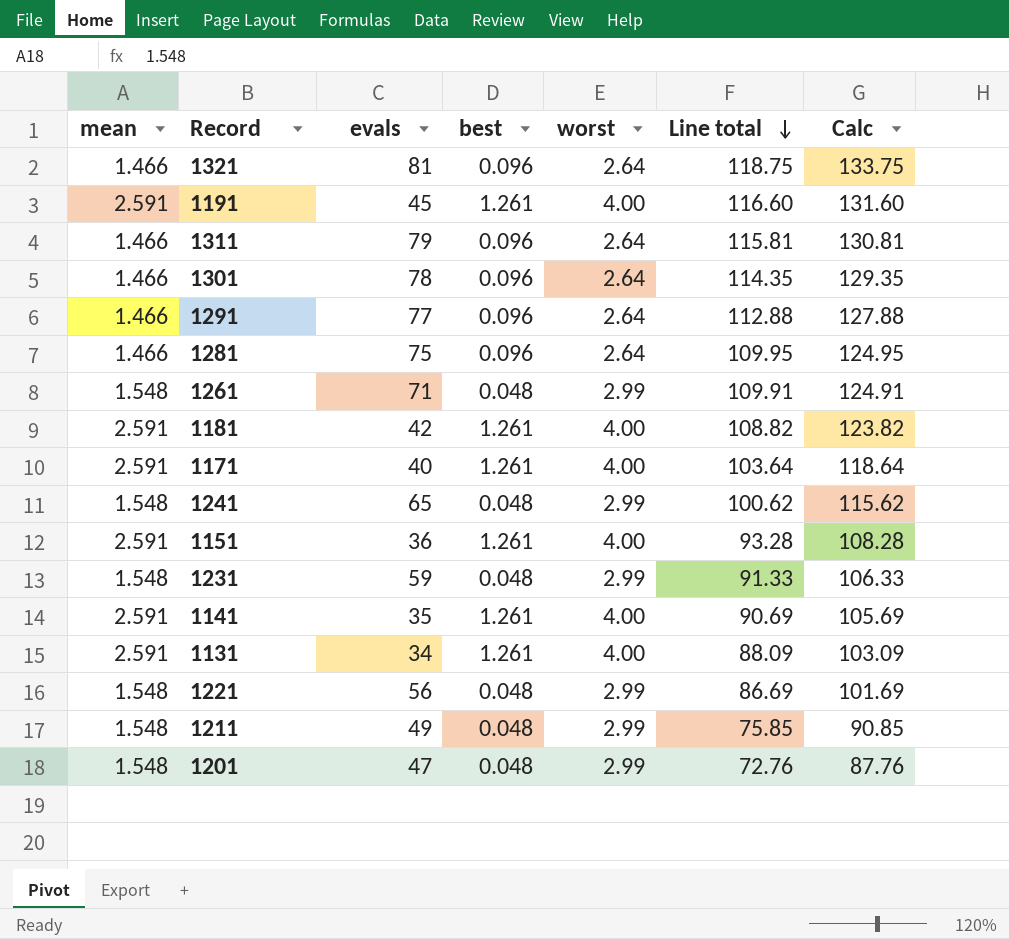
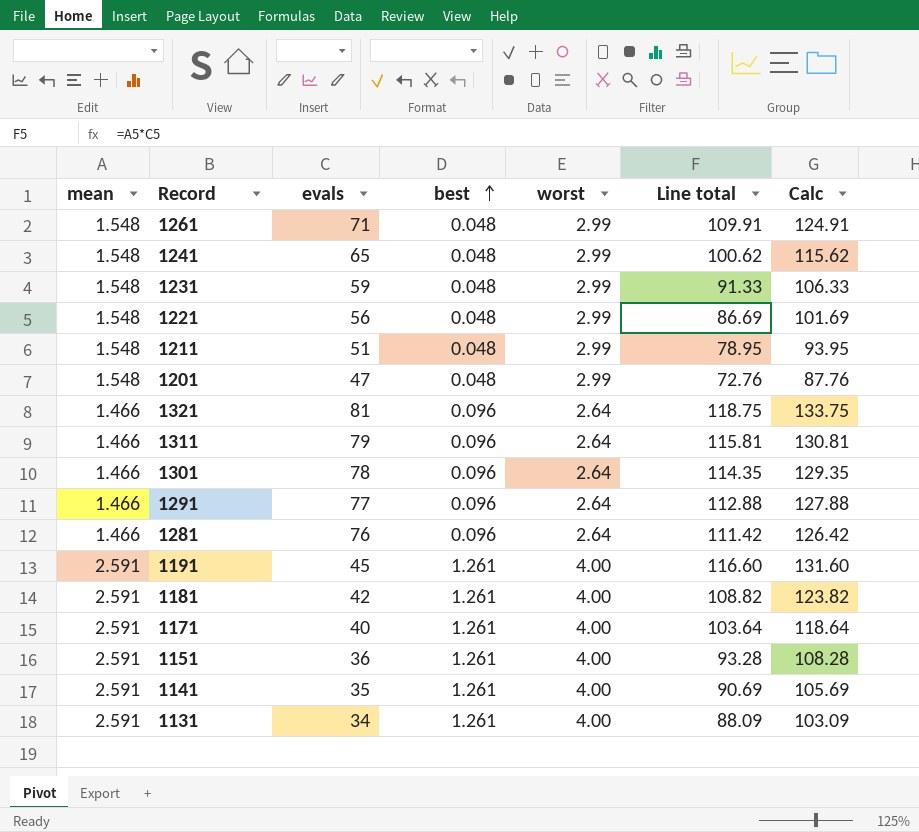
row order: Line total descending -> best ascending
1211 | evals: 49 -> 51
1211 | Line total: 75.85 -> 78.95
1211 | Calc: 90.85 -> 93.95
1281 | evals: 75 -> 76
1281 | Line total: 109.95 -> 111.42
1281 | Calc: 124.95 -> 126.42

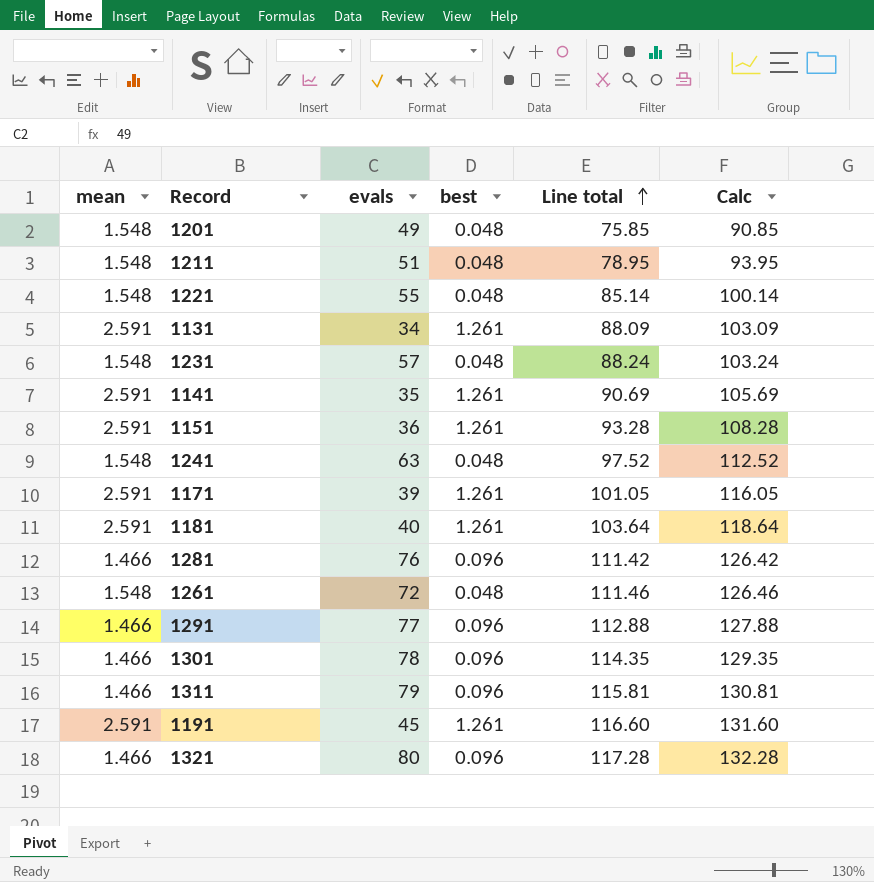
row order: best ascending -> Line total ascending
column worst | position: 5 -> none
1201 | evals: 47 -> 49
1201 | Line total: 72.76 -> 75.85
1201 | Calc: 87.76 -> 90.85
1221 | evals: 56 -> 55
1221 | Line total: 86.69 -> 85.14
1221 | Calc: 101.69 -> 100.14
1231 | evals: 59 -> 57
1231 | Line total: 91.33 -> 88.24
1231 | Calc: 106.33 -> 103.24
1241 | evals: 65 -> 63
1241 | Line total: 100.62 -> 97.52
1241 | Calc: 115.62 -> 112.52
1171 | evals: 40 -> 39
1171 | Line total: 103.64 -> 101.05
1171 | Calc: 118.64 -> 116.05
1181 | evals: 42 -> 40
1181 | Line total: 108.82 -> 103.64
1181 | Calc: 123.82 -> 118.64
1261 | evals: 71 -> 72
1261 | Line total: 109.91 -> 111.46
1261 | Calc: 124.91 -> 126.46
1321 | evals: 81 -> 80
1321 | Line total: 118.75 -> 117.28
1321 | Calc: 133.75 -> 132.28

